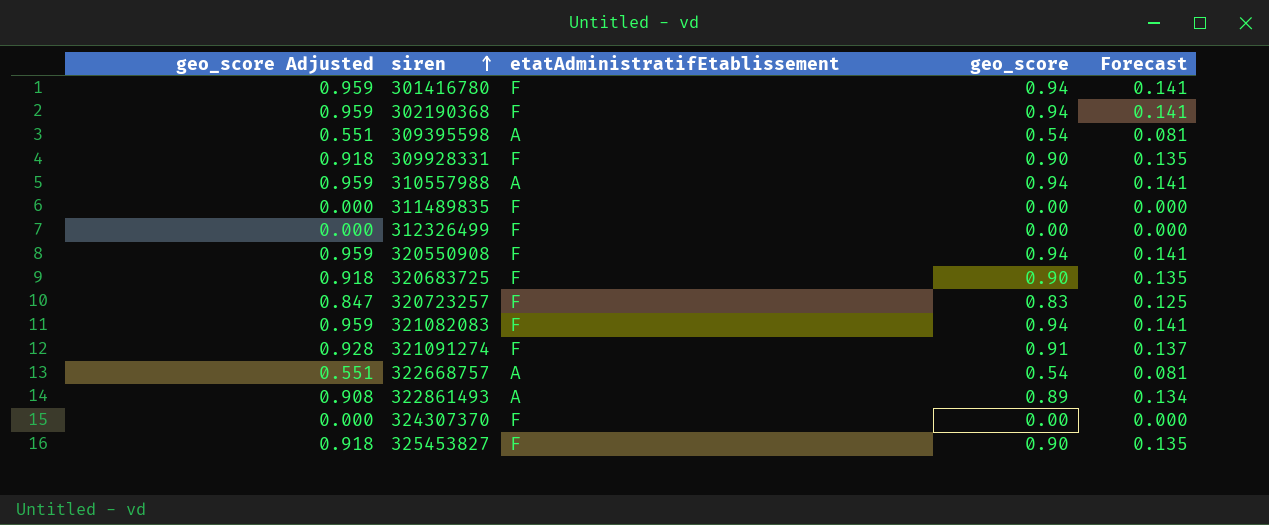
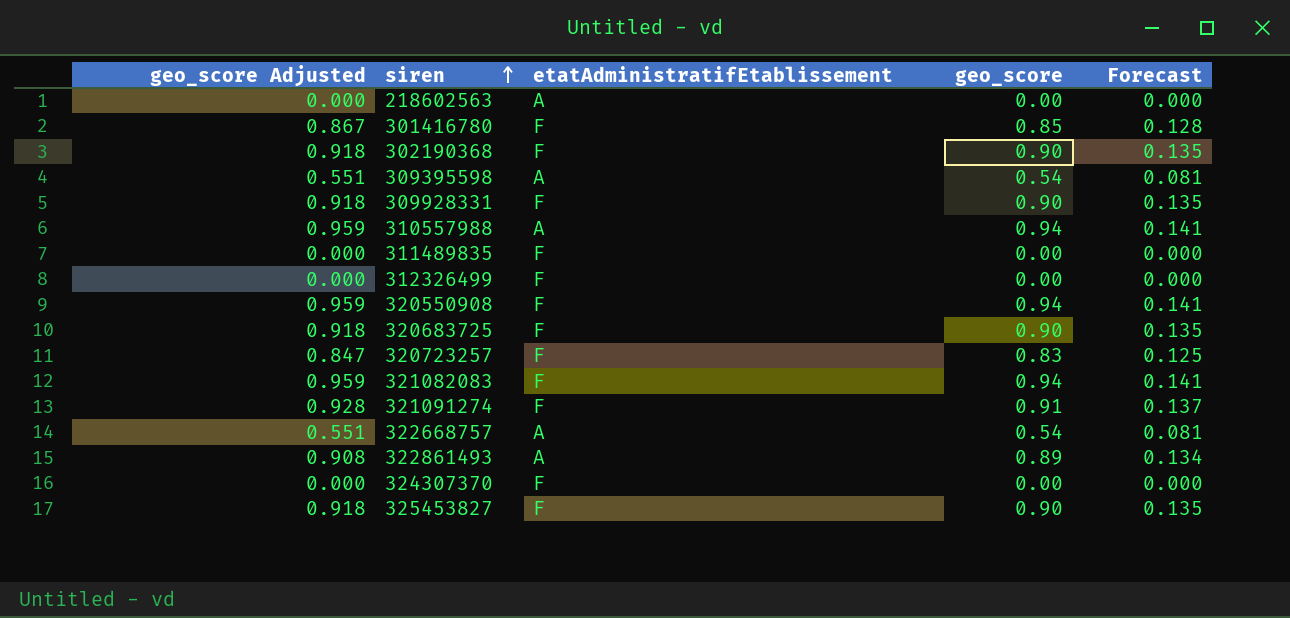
row 218602563: none -> 0.000 | A | 0.00 | 0.000
301416780 | geo_score Adjusted: 0.959 -> 0.867
301416780 | geo_score: 0.94 -> 0.85
301416780 | Forecast: 0.141 -> 0.128
302190368 | geo_score Adjusted: 0.959 -> 0.918
302190368 | geo_score: 0.94 -> 0.90
302190368 | Forecast: 0.141 -> 0.135

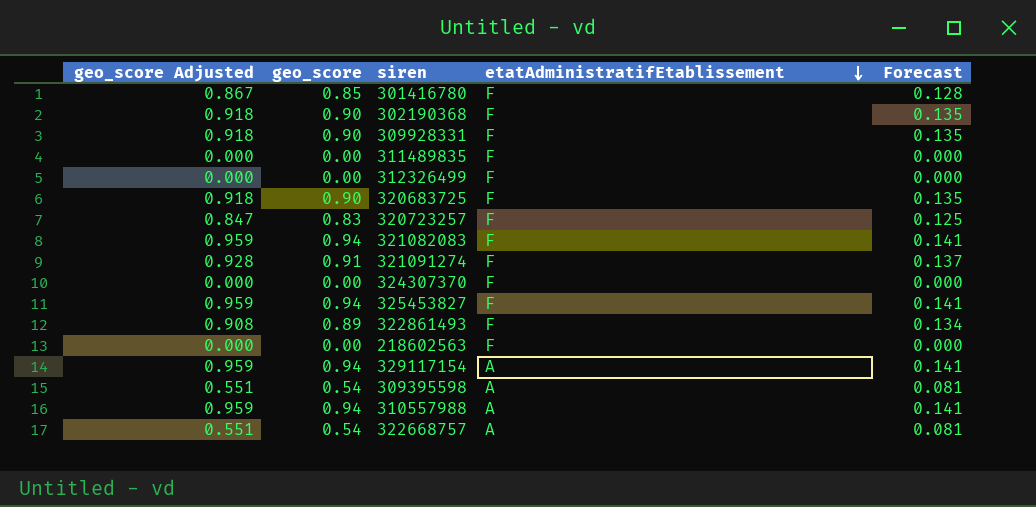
row order: siren ascending -> etatAdministratifEtablissement descending
column geo_score | position: 4 -> 2
row 320550908: 0.959 | F | 0.94 | 0.141 -> none
325453827 | geo_score Adjusted: 0.918 -> 0.959
325453827 | geo_score: 0.90 -> 0.94
325453827 | Forecast: 0.135 -> 0.141
322861493 | etatAdministratifEtablissement: A -> F
218602563 | etatAdministratifEtablissement: A -> F
row 329117154: none -> 0.959 | 0.94 | A | 0.141

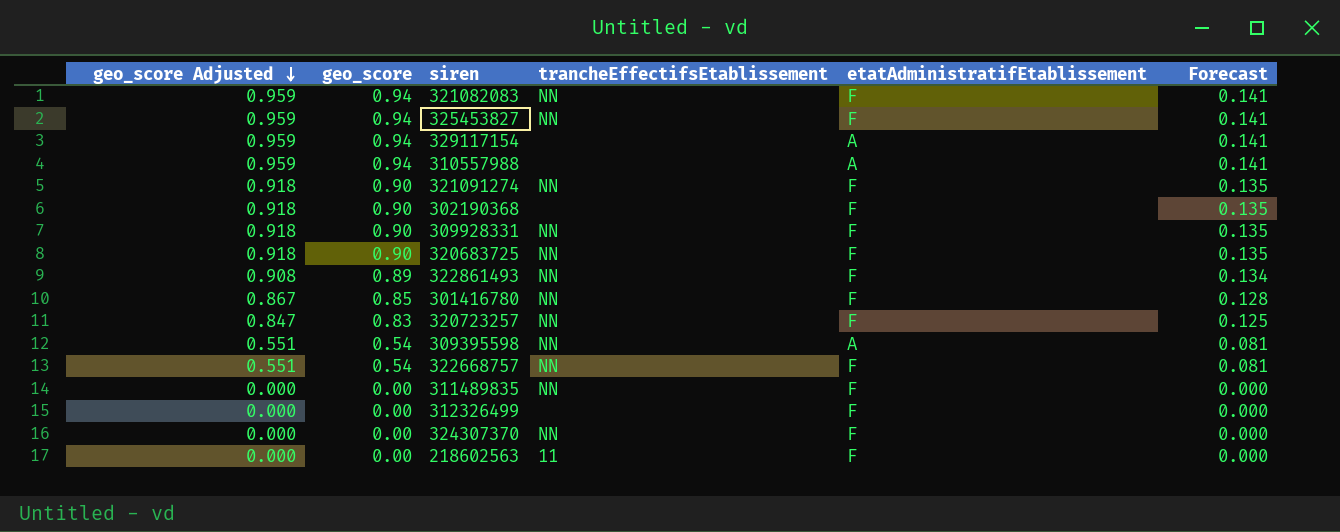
row order: etatAdministratifEtablissement descending -> geo_score Adjusted descending
column trancheEffectifsEtablissement | position: none -> 4
321091274 | geo_score Adjusted: 0.928 -> 0.918
321091274 | geo_score: 0.91 -> 0.90
321091274 | Forecast: 0.137 -> 0.135
322668757 | etatAdministratifEtablissement: A -> F

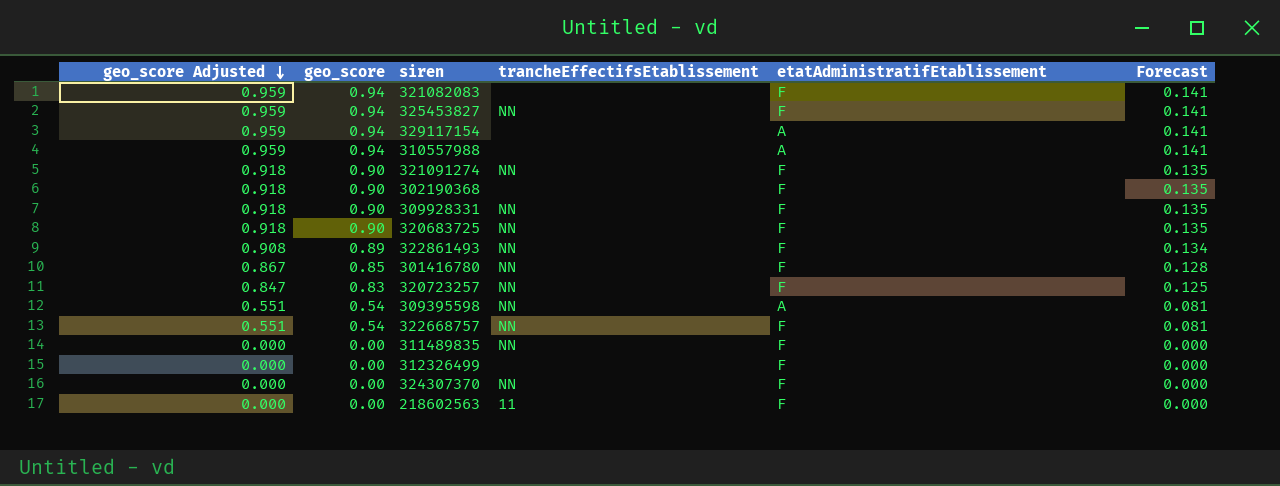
321082083 | trancheEffectifsEtablissement: NN -> none

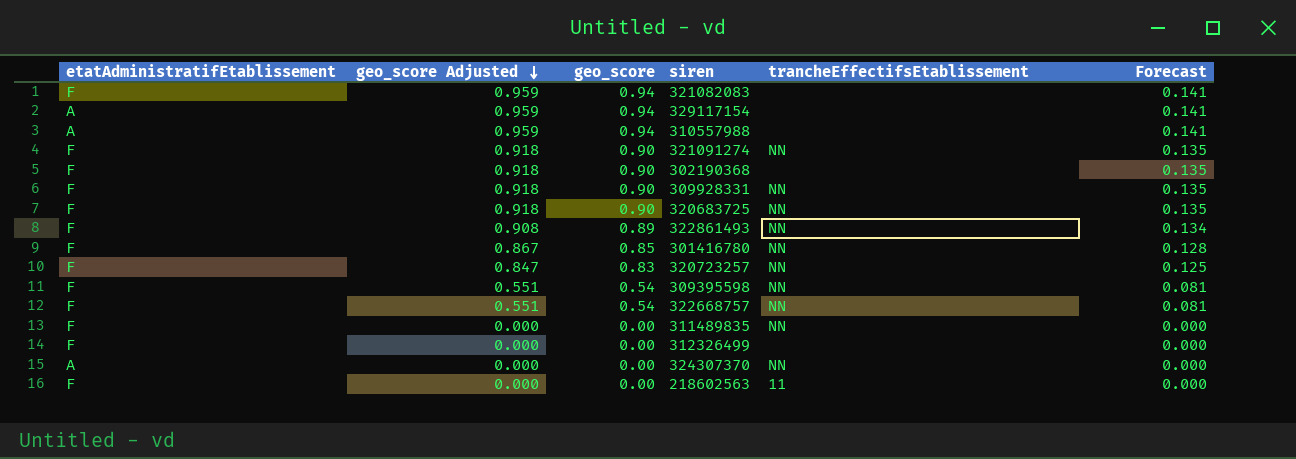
column etatAdministratifEtablissement | position: 5 -> 1
row 325453827: 0.959 | 0.94 | NN | F | 0.141 -> none
309395598 | etatAdministratifEtablissement: A -> F
324307370 | etatAdministratifEtablissement: F -> A

